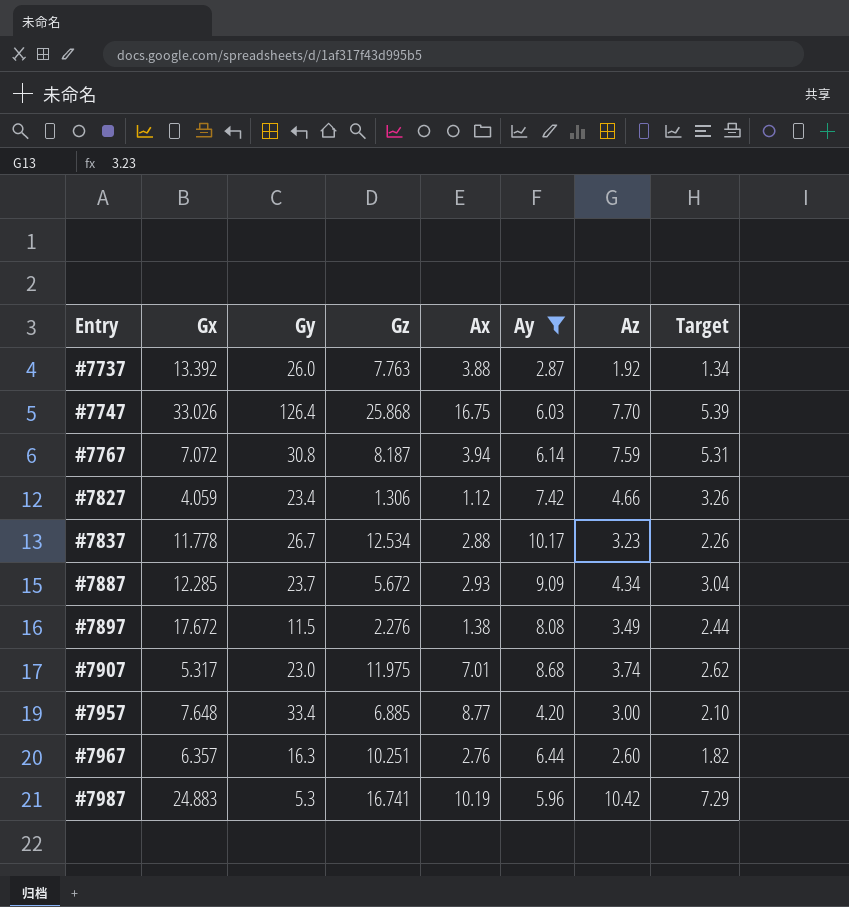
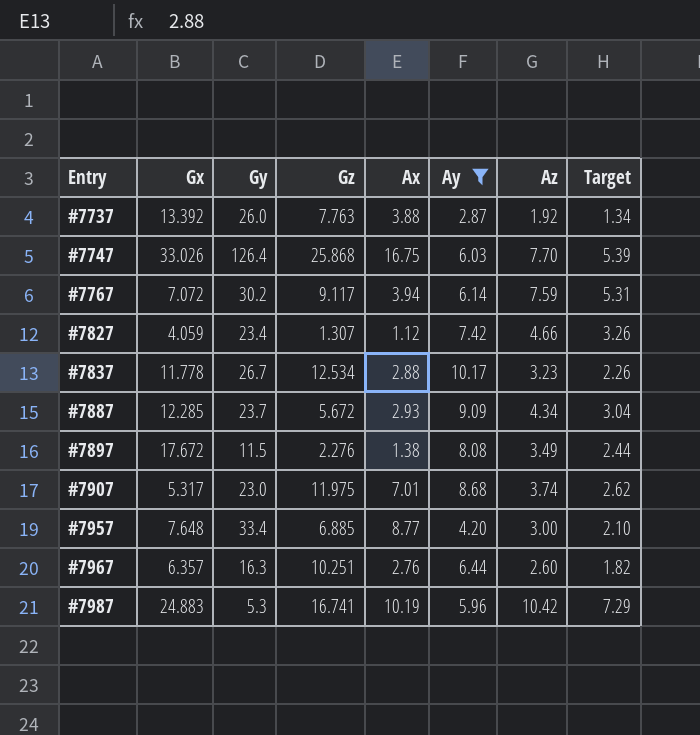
#7767 | Gy: 30.8 -> 30.2
#7767 | Gz: 8.187 -> 9.117
#7827 | Gz: 1.306 -> 1.307

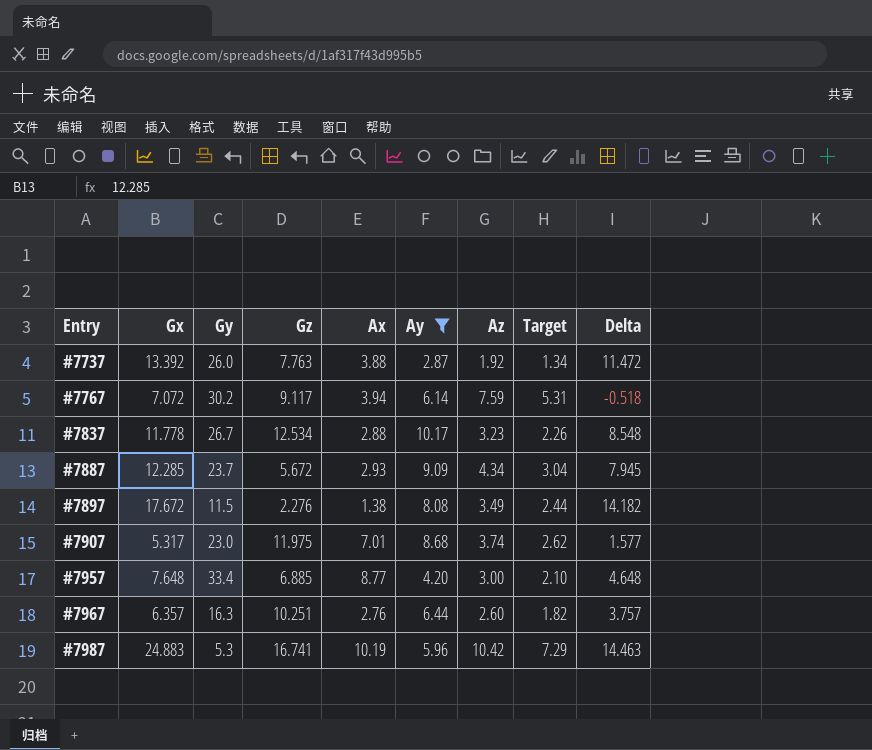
column Delta | formula: none -> [Gx] - [Az]
row #7747: 33.026 | 126.4 | 25.868 | 16.75 | 6.03 | 7.70 | 5.39 -> none
row #7827: 4.059 | 23.4 | 1.307 | 1.12 | 7.42 | 4.66 | 3.26 -> none

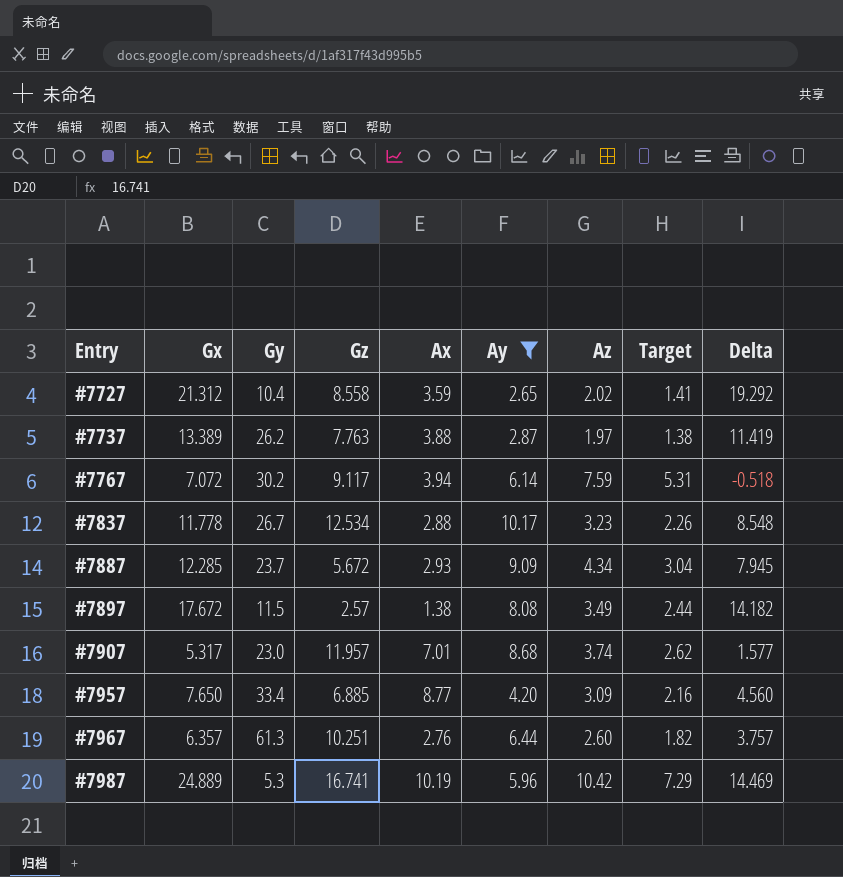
row #7727: none -> 21.312 | 10.4 | 8.558 | 3.59 | 2.65 | 2.02 | 1.41 | 19.292
#7737 | Gx: 13.392 -> 13.389
#7737 | Gy: 26.0 -> 26.2
#7737 | Az: 1.92 -> 1.97
#7737 | Target: 1.34 -> 1.38
#7737 | Delta: 11.472 -> 11.419
#7897 | Gz: 2.276 -> 2.57
#7907 | Gz: 11.975 -> 11.957
#7957 | Gx: 7.648 -> 7.650
#7957 | Az: 3.00 -> 3.09
#7957 | Target: 2.10 -> 2.16
#7957 | Delta: 4.648 -> 4.560
#7967 | Gy: 16.3 -> 61.3
#7987 | Gx: 24.883 -> 24.889
#7987 | Delta: 14.463 -> 14.469

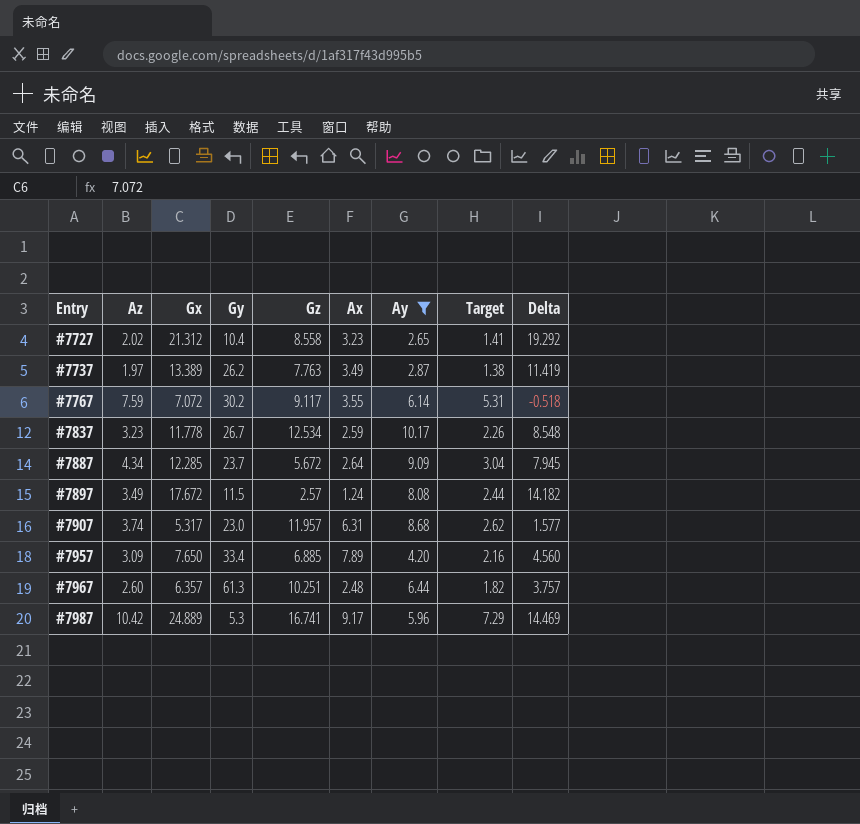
column Az | position: 7 -> 2
#7727 | Ax: 3.59 -> 3.23
#7737 | Ax: 3.88 -> 3.49
#7767 | Ax: 3.94 -> 3.55
#7837 | Ax: 2.88 -> 2.59
#7887 | Ax: 2.93 -> 2.64
#7897 | Ax: 1.38 -> 1.24
#7907 | Ax: 7.01 -> 6.31
#7957 | Ax: 8.77 -> 7.89
#7967 | Ax: 2.76 -> 2.48
#7987 | Ax: 10.19 -> 9.17

